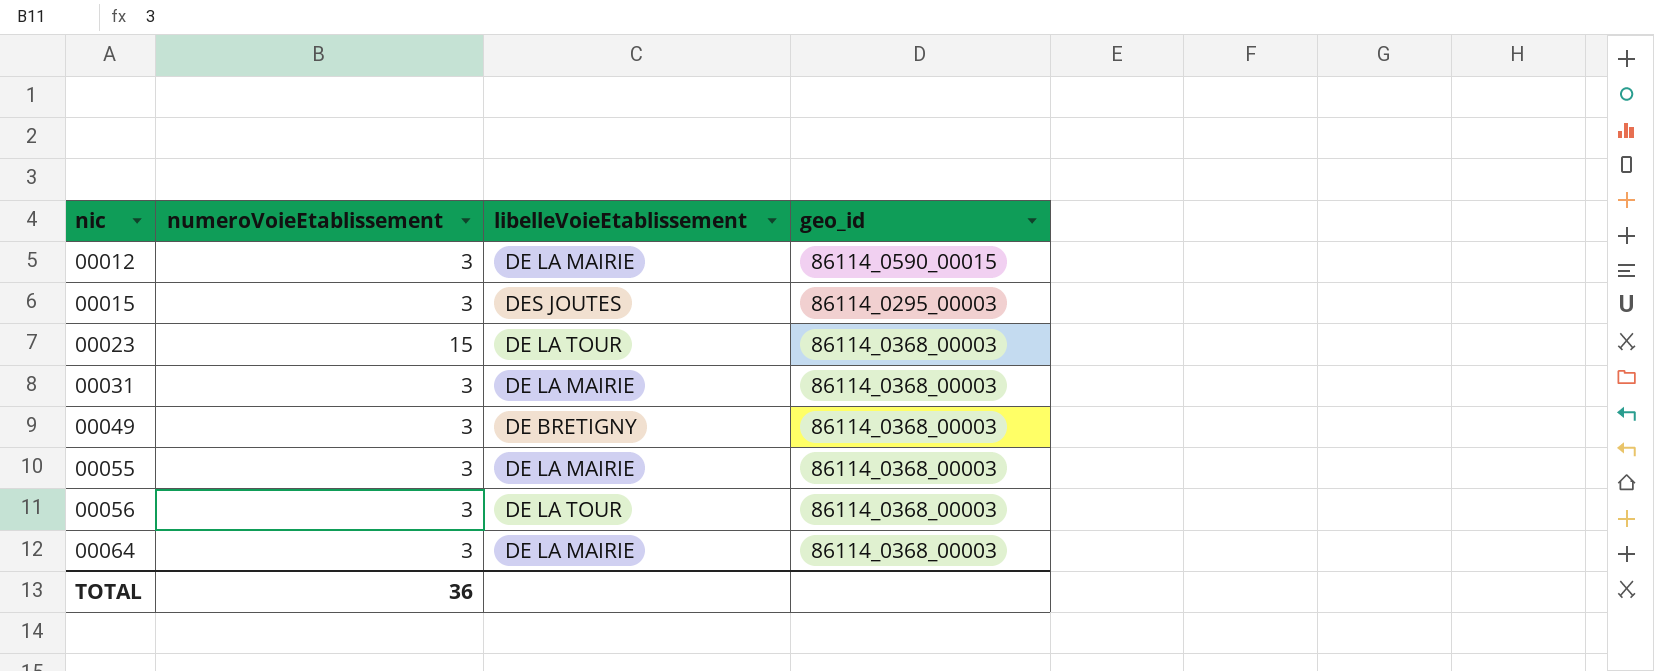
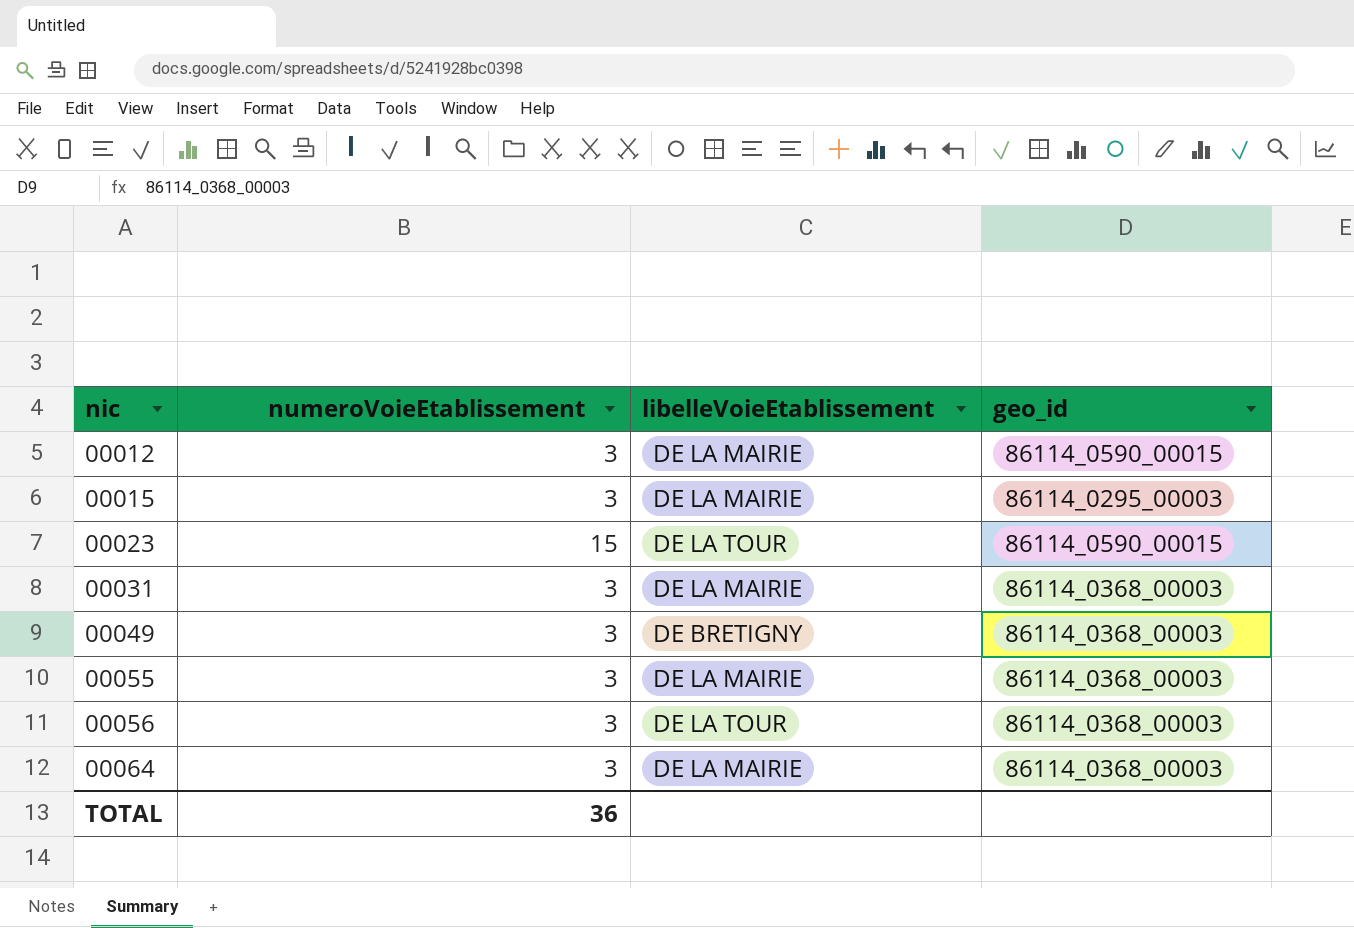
00015 | libelleVoieEtablissement: DES JOUTES -> DE LA MAIRIE
00023 | geo_id: 86114_0368_00003 -> 86114_0590_00015

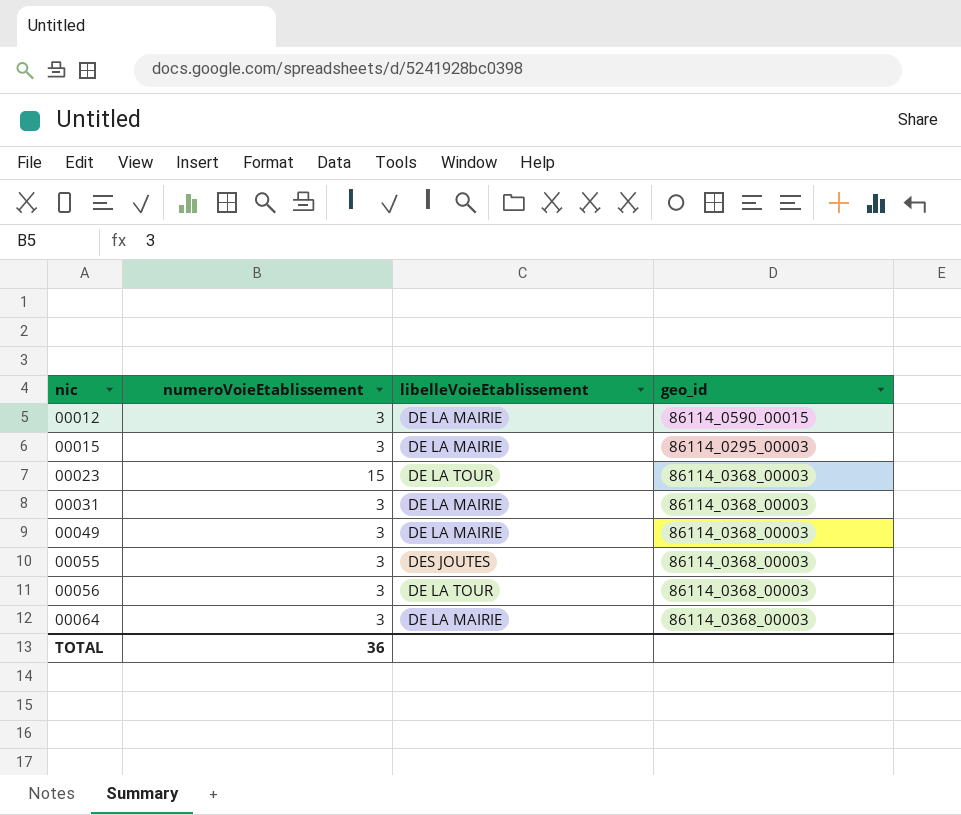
00023 | geo_id: 86114_0590_00015 -> 86114_0368_00003
00049 | libelleVoieEtablissement: DE BRETIGNY -> DE LA MAIRIE
00055 | libelleVoieEtablissement: DE LA MAIRIE -> DES JOUTES

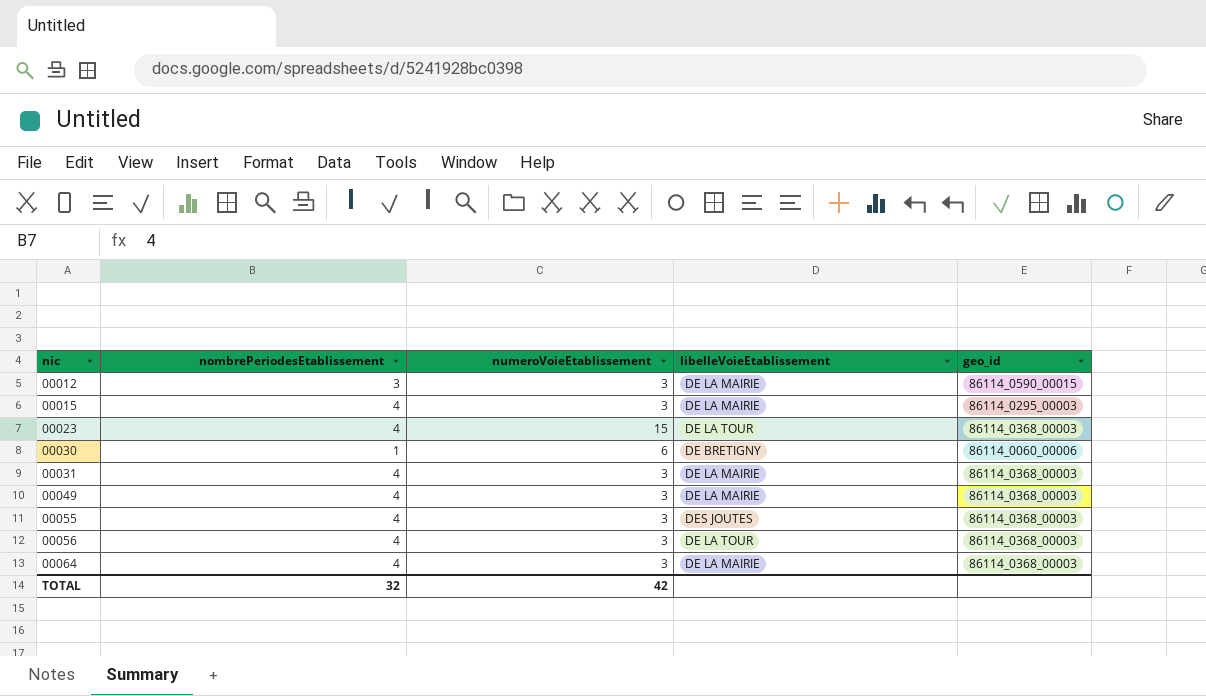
column nombrePeriodesEtablissement | position: none -> 2
row 00030: none -> 1 | 6 | DE BRETIGNY | 86114_0060_00006
TOTAL | numeroVoieEtablissement: 36 -> 42

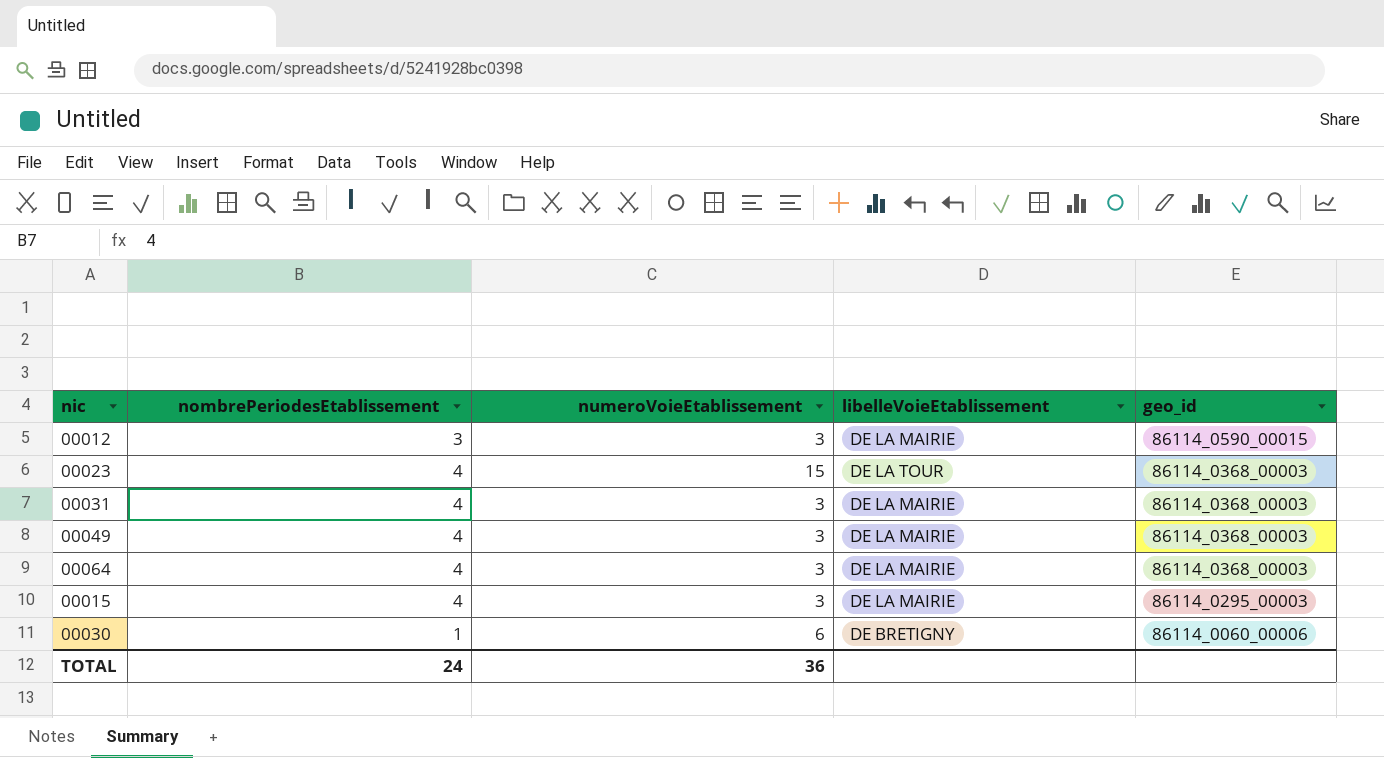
row order: nic ascending -> geo_id descending
row 00055: 4 | 3 | DES JOUTES | 86114_0368_00003 -> none
row 00056: 4 | 3 | DE LA TOUR | 86114_0368_00003 -> none
TOTAL | nombrePeriodesEtablissement: 32 -> 24
TOTAL | numeroVoieEtablissement: 42 -> 36

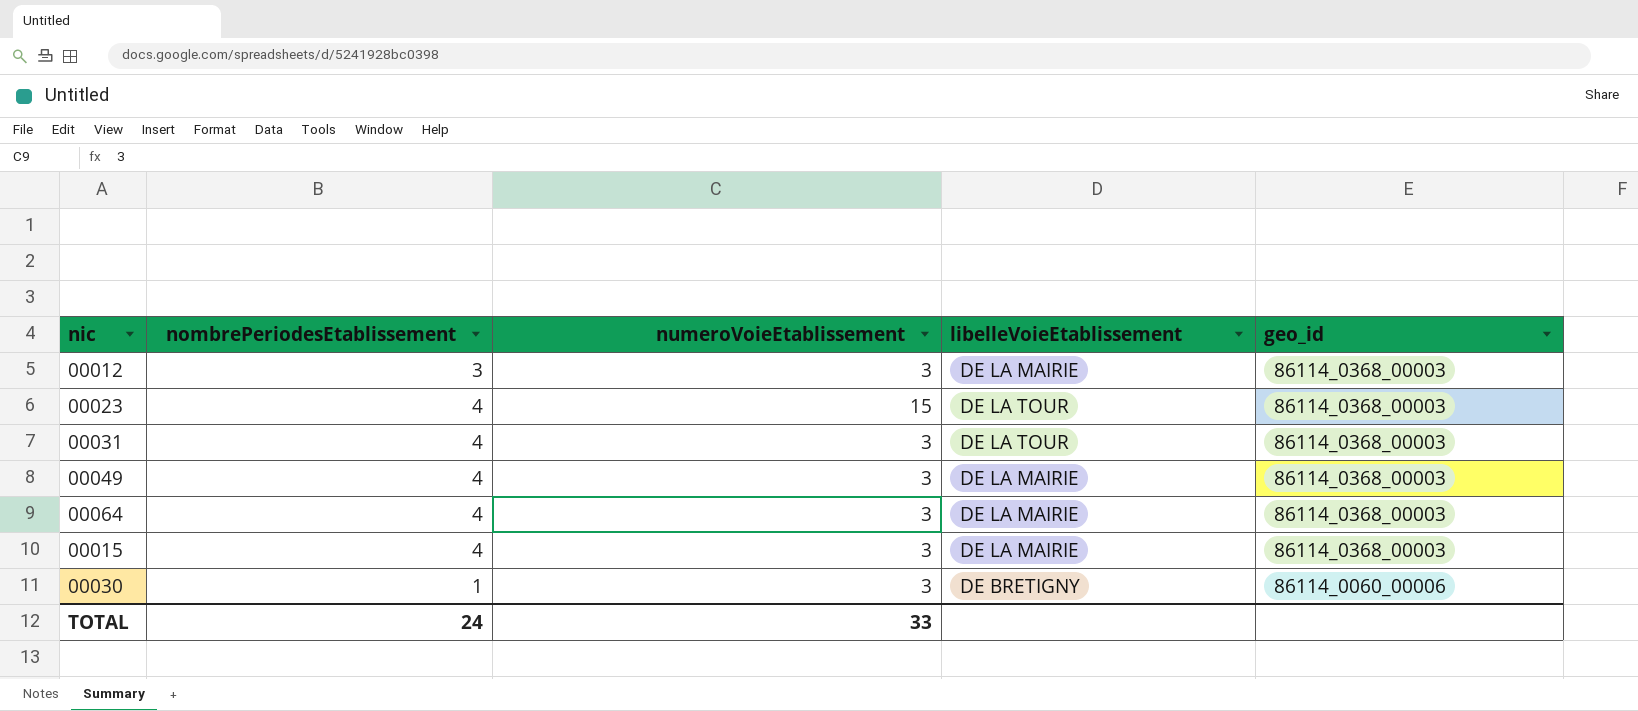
00012 | geo_id: 86114_0590_00015 -> 86114_0368_00003
00031 | libelleVoieEtablissement: DE LA MAIRIE -> DE LA TOUR
00015 | geo_id: 86114_0295_00003 -> 86114_0368_00003
00030 | numeroVoieEtablissement: 6 -> 3
TOTAL | numeroVoieEtablissement: 36 -> 33

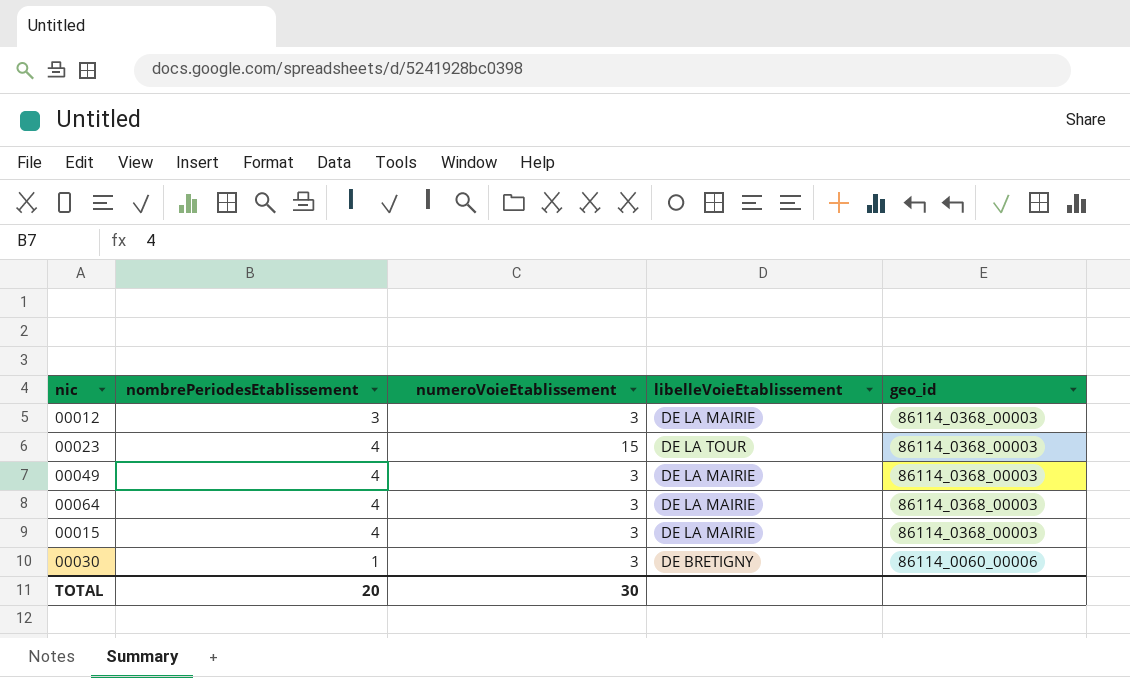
row 00031: 4 | 3 | DE LA TOUR | 86114_0368_00003 -> none
TOTAL | nombrePeriodesEtablissement: 24 -> 20
TOTAL | numeroVoieEtablissement: 33 -> 30

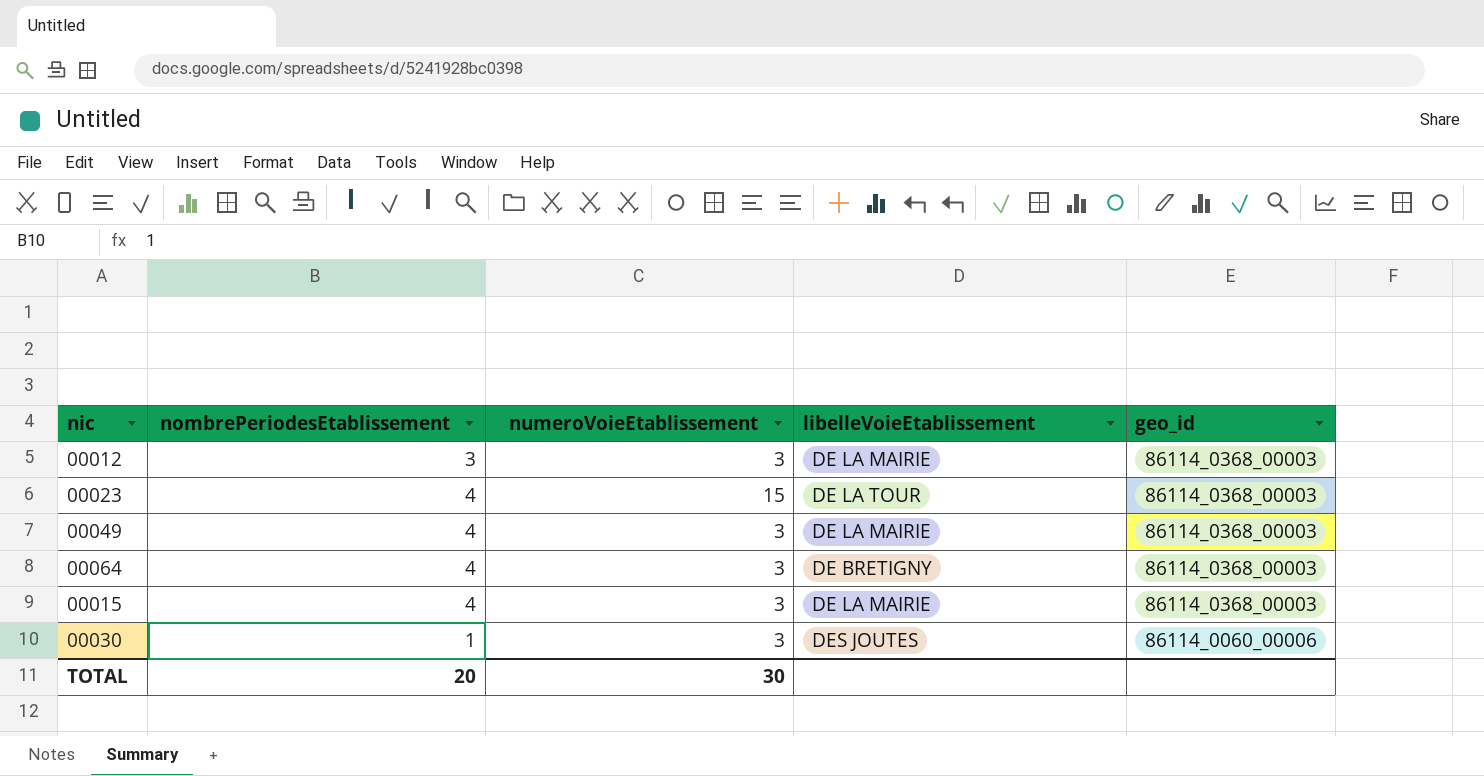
00064 | libelleVoieEtablissement: DE LA MAIRIE -> DE BRETIGNY
00030 | libelleVoieEtablissement: DE BRETIGNY -> DES JOUTES

